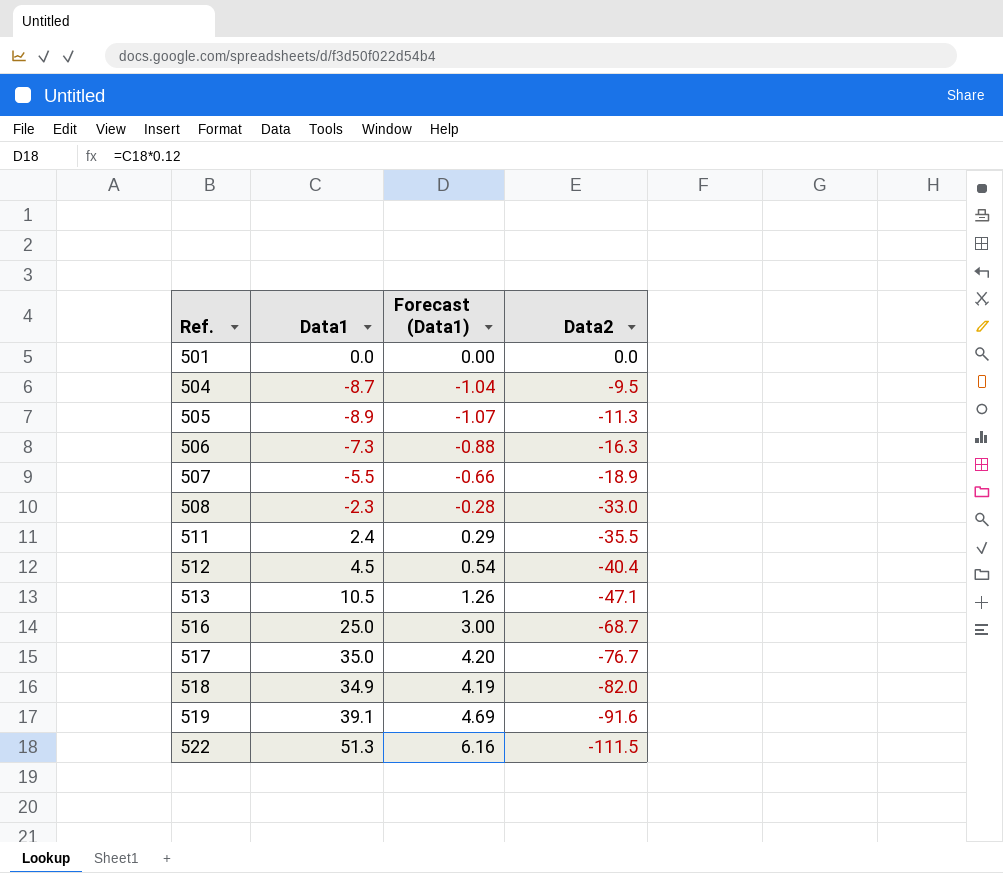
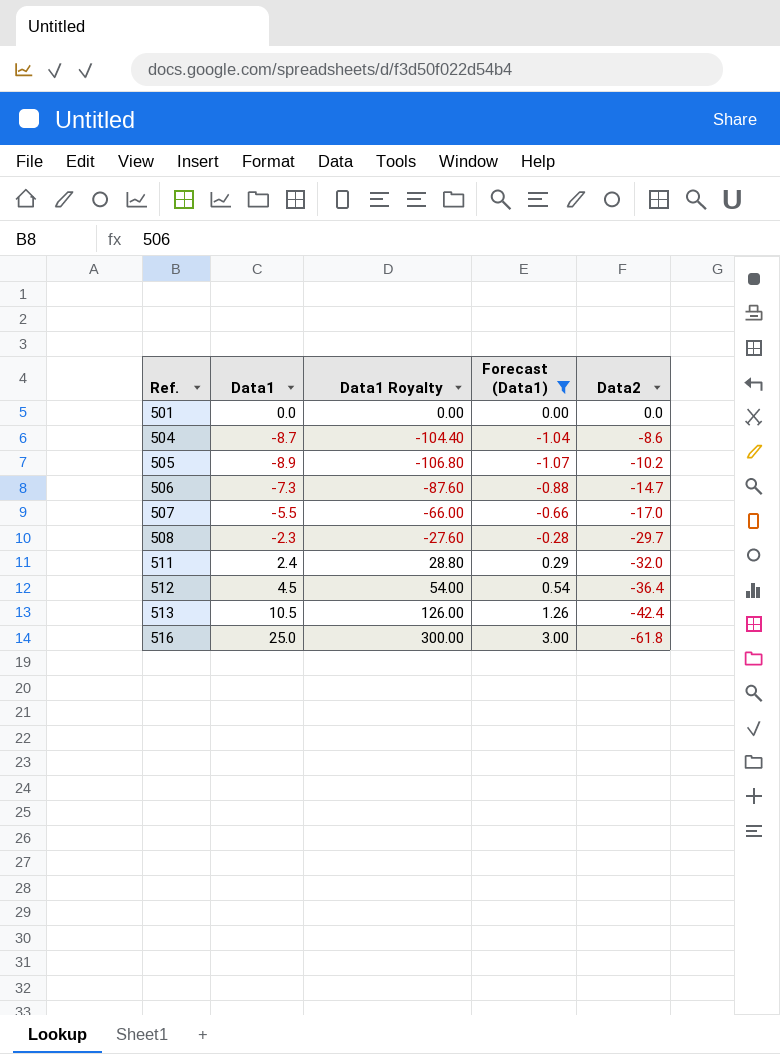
filter: none -> Forecast (Data1) <= 3.00
column Data1 Royalty | formula: none -> [Data1] * 12
504 | Data2: -9.5 -> -8.6
505 | Data2: -11.3 -> -10.2
506 | Data2: -16.3 -> -14.7
507 | Data2: -18.9 -> -17.0
508 | Data2: -33.0 -> -29.7
511 | Data2: -35.5 -> -32.0
512 | Data2: -40.4 -> -36.4
513 | Data2: -47.1 -> -42.4
516 | Data2: -68.7 -> -61.8

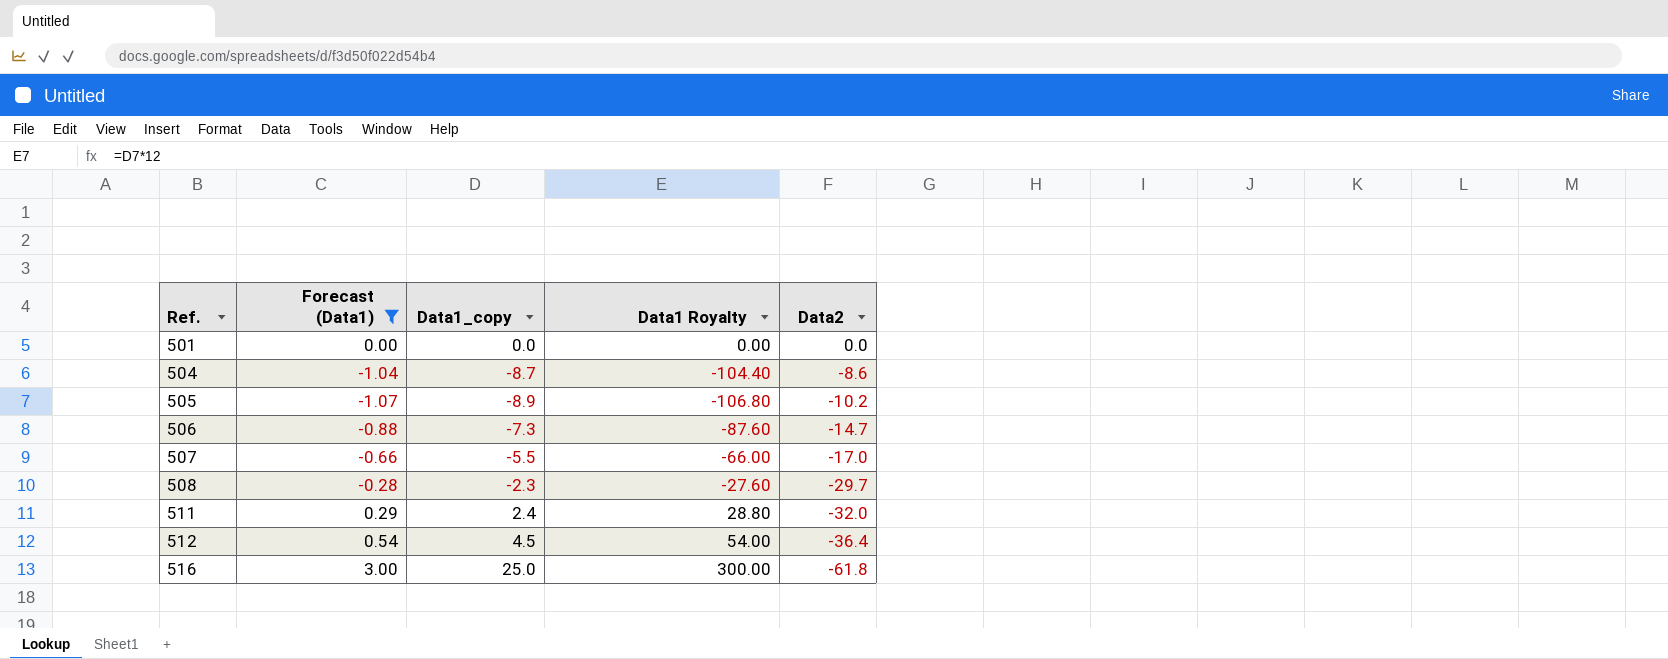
column Forecast (Data1) | position: 4 -> 2
column name: Data1 -> Data1_copy
row 513: 10.5 | 126.00 | 1.26 | -42.4 -> none

